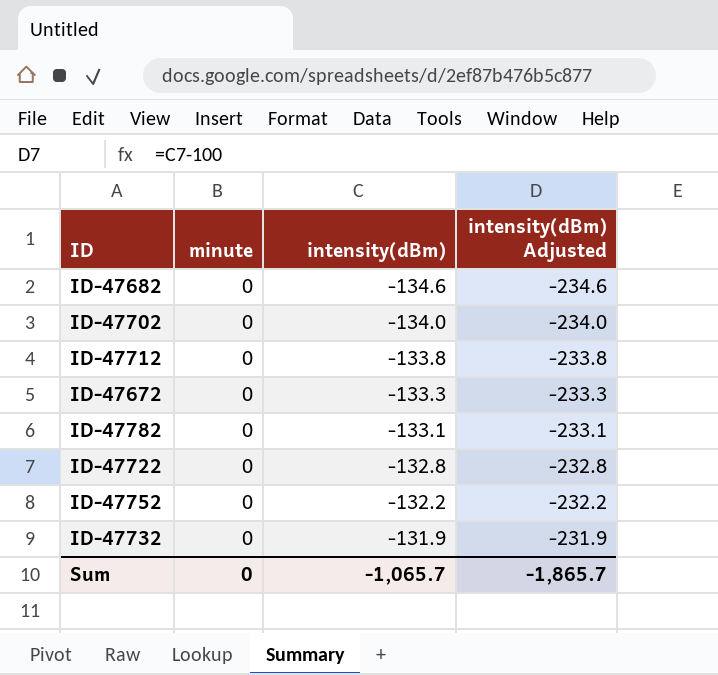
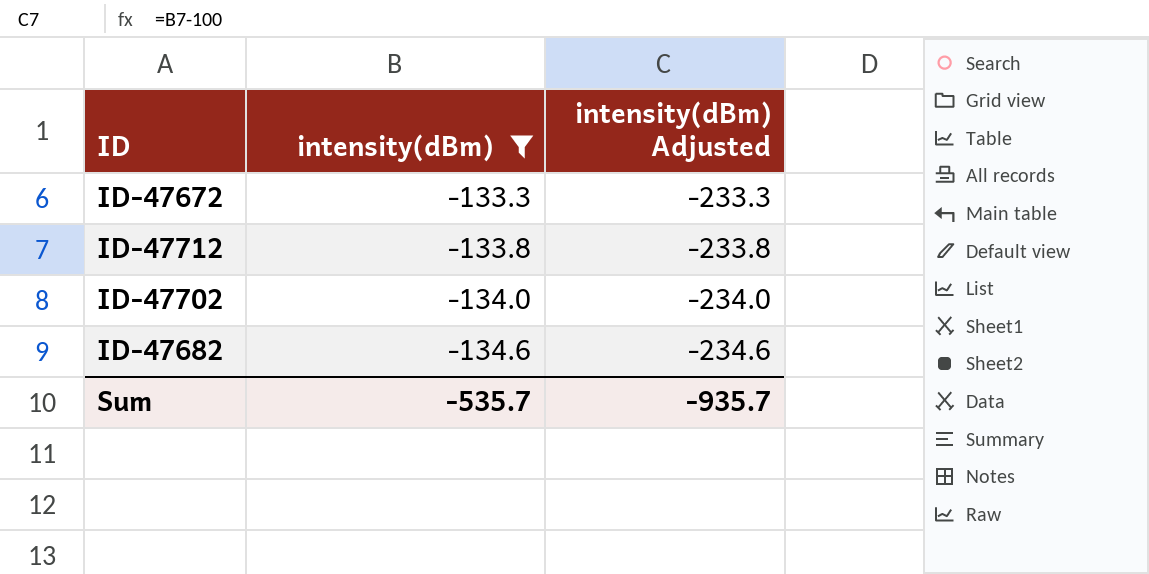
filter: none -> intensity(dBm) <= -133.3
row order: intensity(dBm) ascending -> intensity(dBm) descending
column minute | position: 2 -> none
Sum | intensity(dBm): -1,065.7 -> -535.7
Sum | intensity(dBm) Adjusted: -1,865.7 -> -935.7

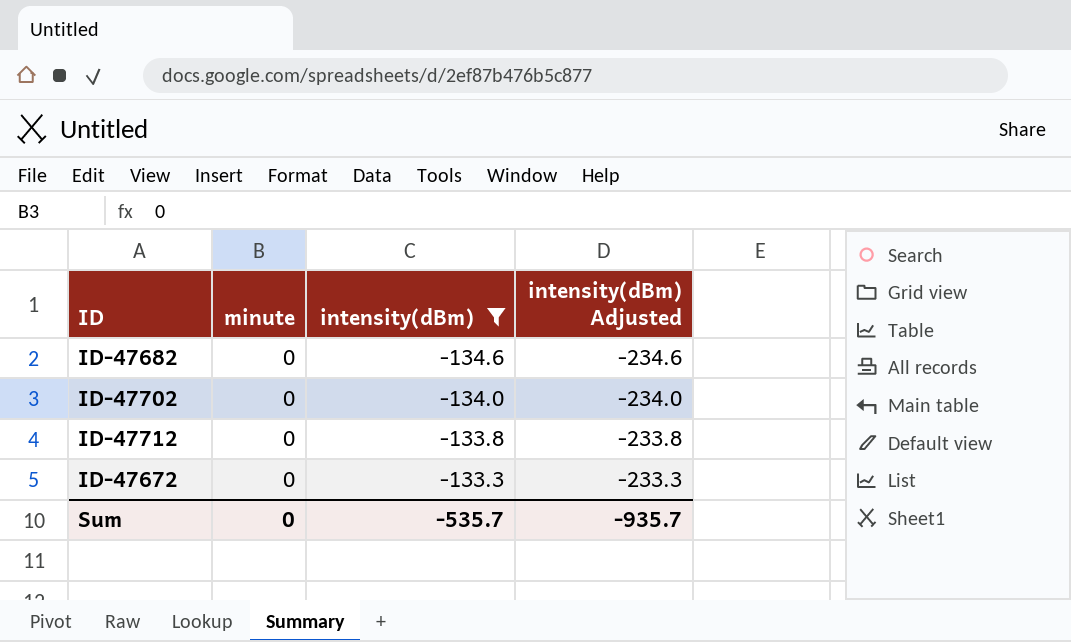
row order: intensity(dBm) descending -> intensity(dBm) ascending
column minute | position: none -> 2

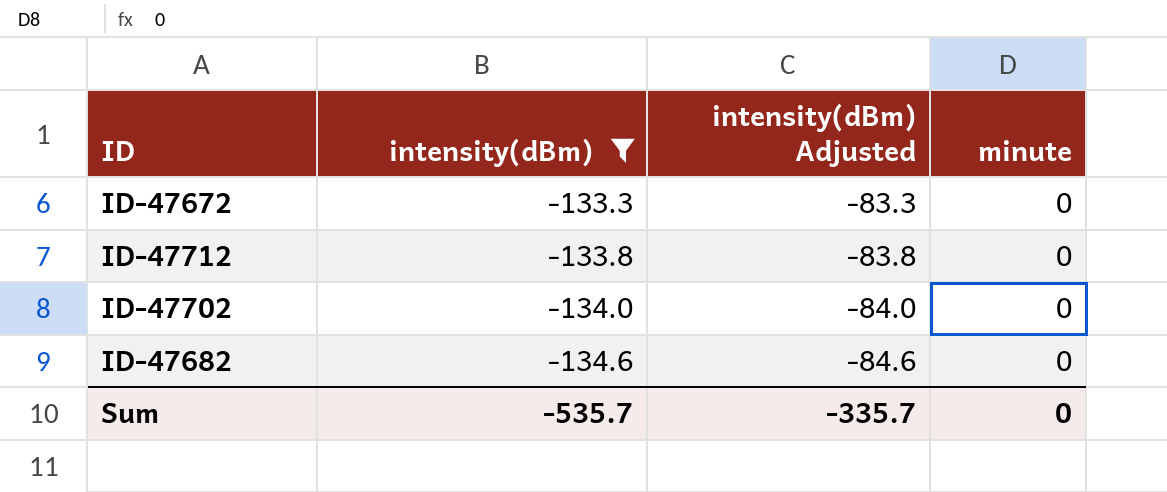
row order: intensity(dBm) ascending -> intensity(dBm) descending
column intensity(dBm) Adjusted | formula: [intensity(dBm)] - 100 -> [intensity(dBm)] + 50
column minute | position: 2 -> 4
Sum | intensity(dBm) Adjusted: -935.7 -> -335.7

